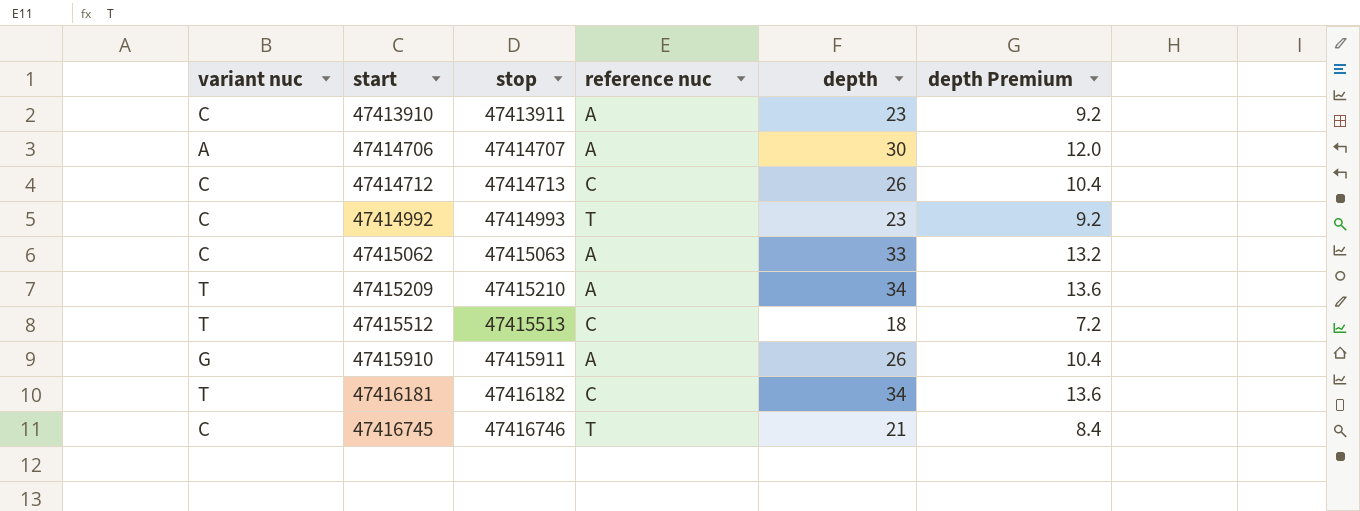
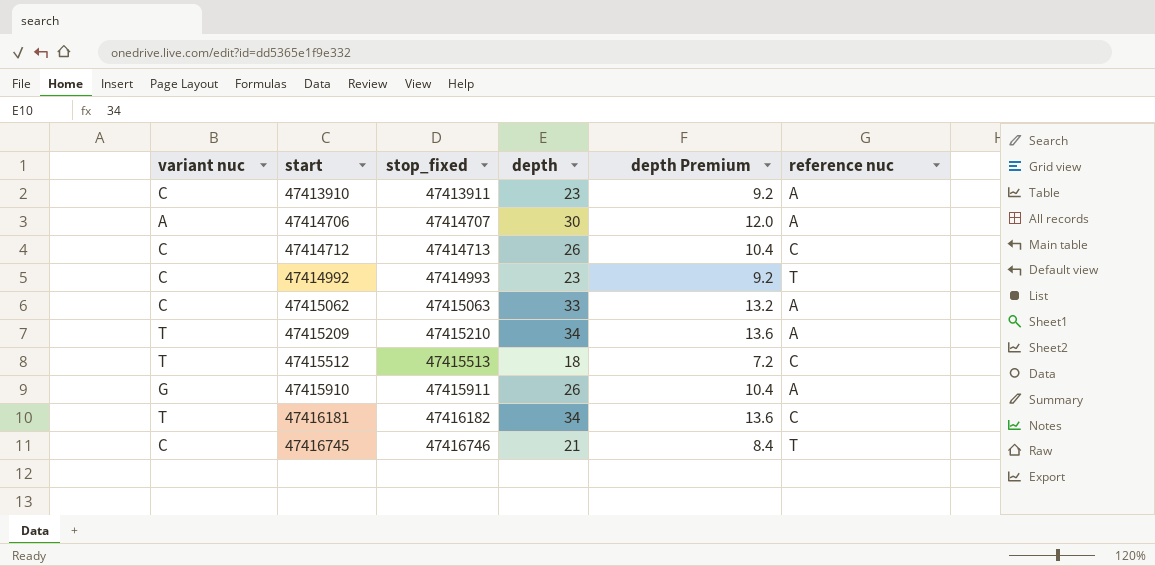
column name: stop -> stop_fixed
column reference nuc | position: 4 -> 6

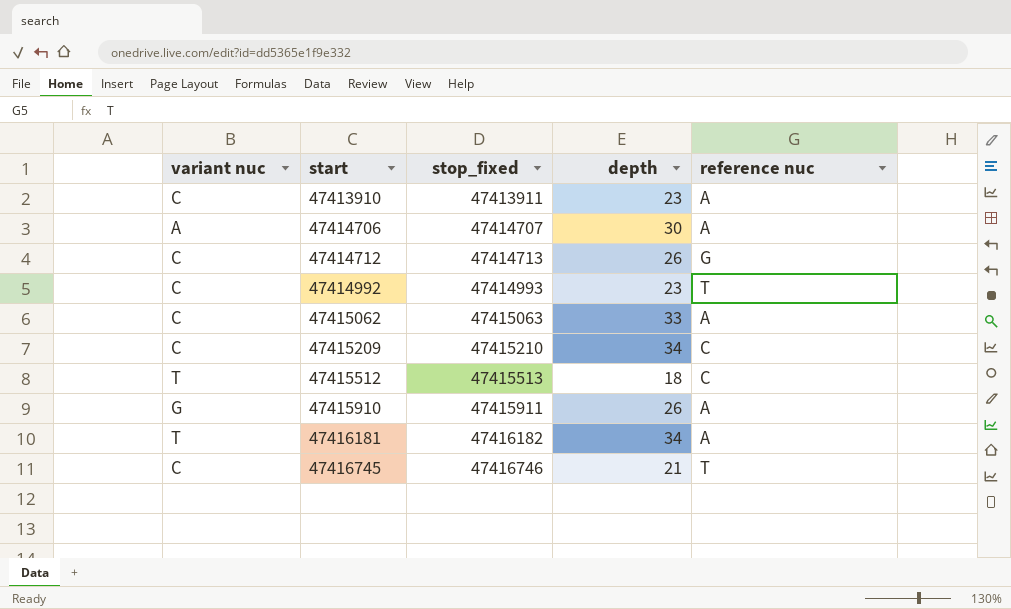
column depth Premium | formula: [depth] * 0.4 -> none
47414712 | reference nuc: C -> G
47415209 | variant nuc: T -> C
47415209 | reference nuc: A -> C
47416181 | reference nuc: C -> A

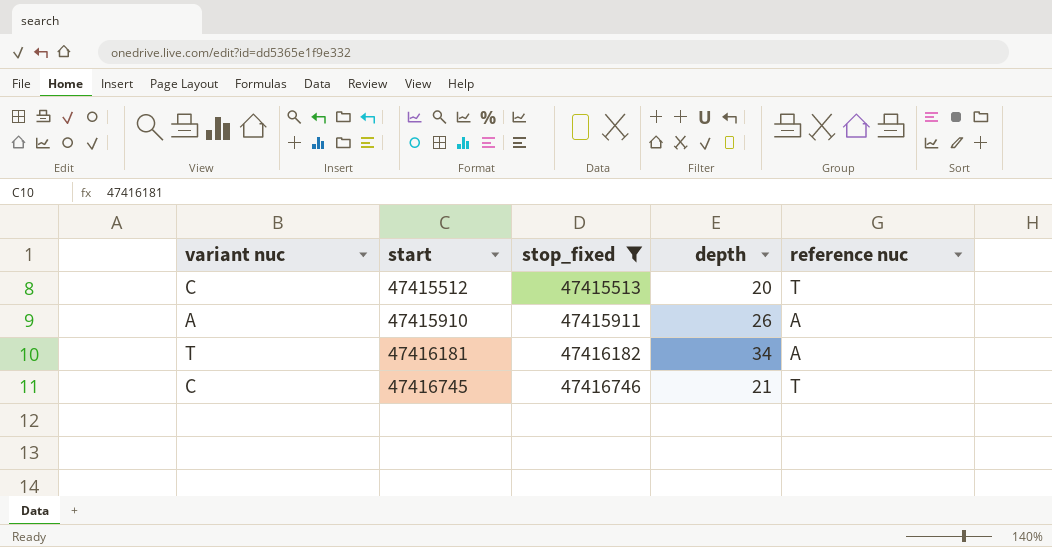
filter: none -> stop_fixed >= 47415513
47415512 | variant nuc: T -> C
47415512 | depth: 18 -> 20
47415512 | reference nuc: C -> T
47415910 | variant nuc: G -> A

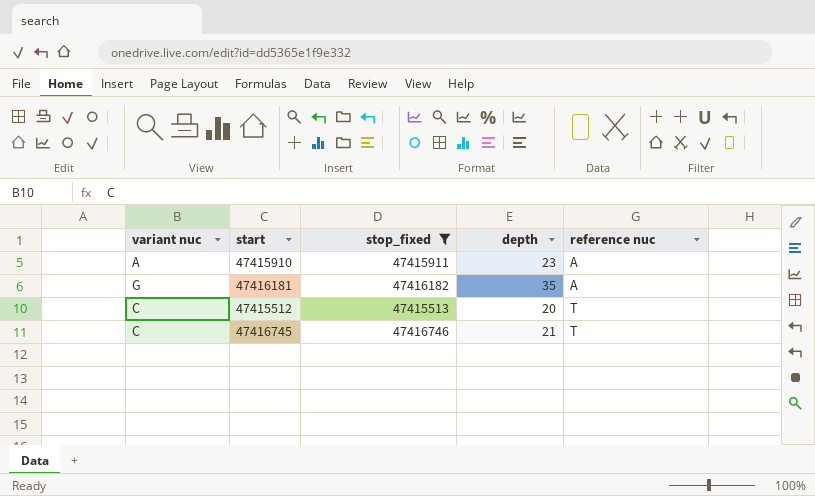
row order: start ascending -> reference nuc ascending
47415910 | depth: 26 -> 23
47416181 | variant nuc: T -> G
47416181 | depth: 34 -> 35

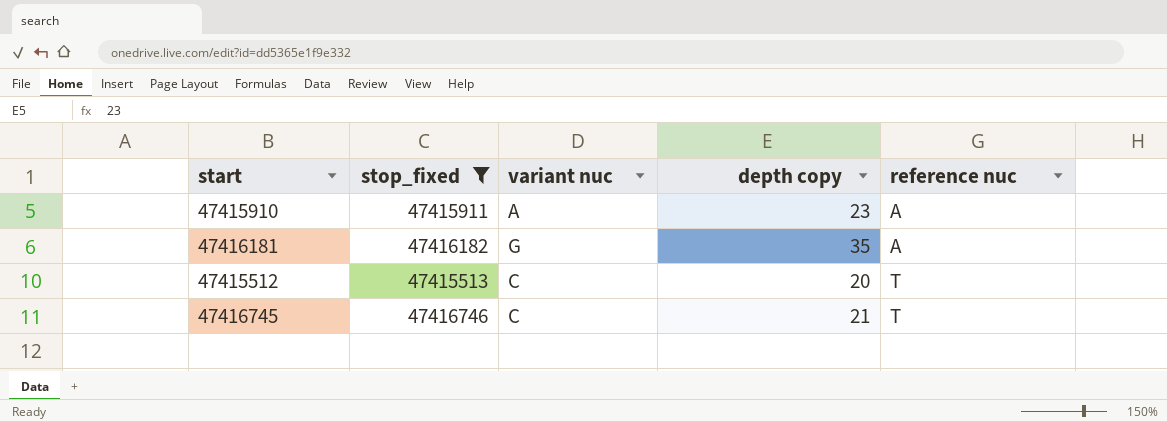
column variant nuc | position: 1 -> 3
column name: depth -> depth copy

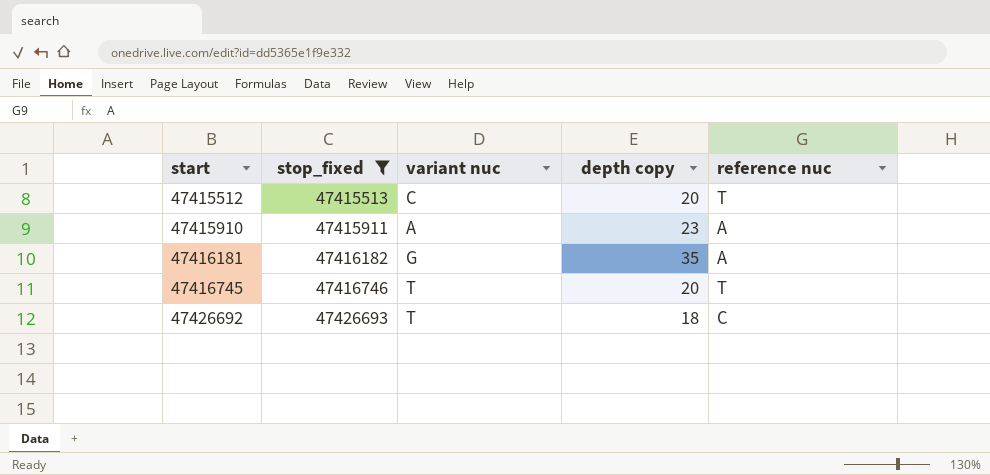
row order: reference nuc ascending -> start ascending
47416745 | variant nuc: C -> T
47416745 | depth copy: 21 -> 20
row 47426692: none -> 47426693 | T | 18 | C

